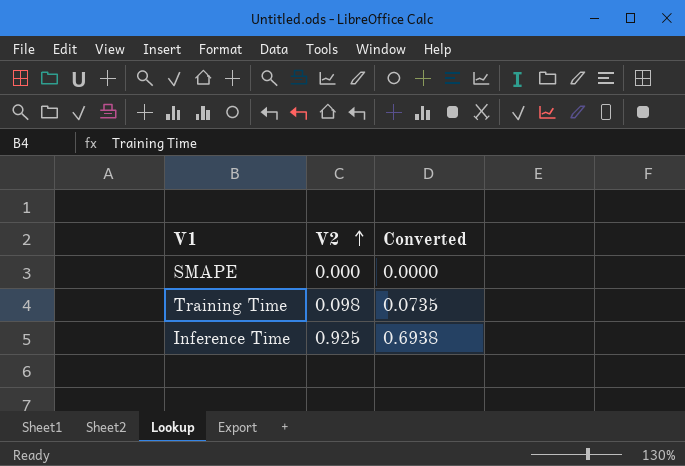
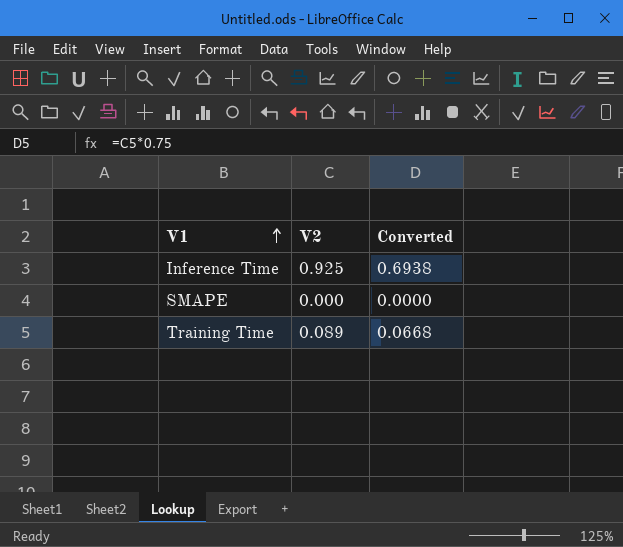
row order: V2 ascending -> V1 ascending
Training Time | V2: 0.098 -> 0.089
Training Time | Converted: 0.0735 -> 0.0668

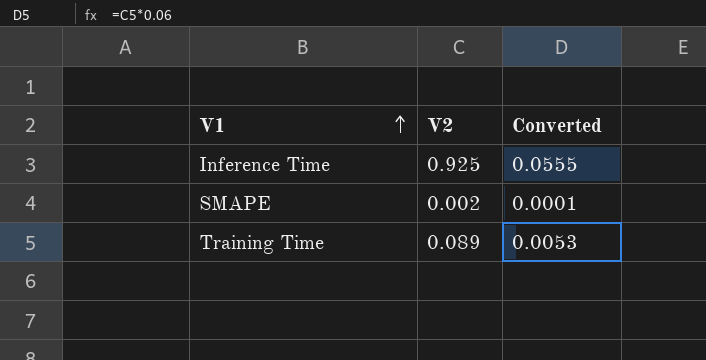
column Converted | formula: [V2] * 0.75 -> [V2] * 0.06
SMAPE | V2: 0.000 -> 0.002

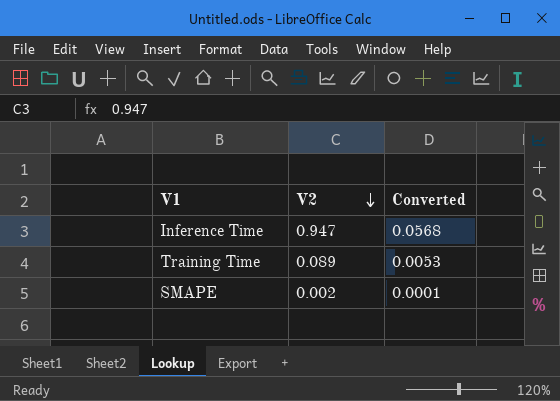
row order: V1 ascending -> V2 descending
Inference Time | V2: 0.925 -> 0.947
Inference Time | Converted: 0.0555 -> 0.0568

